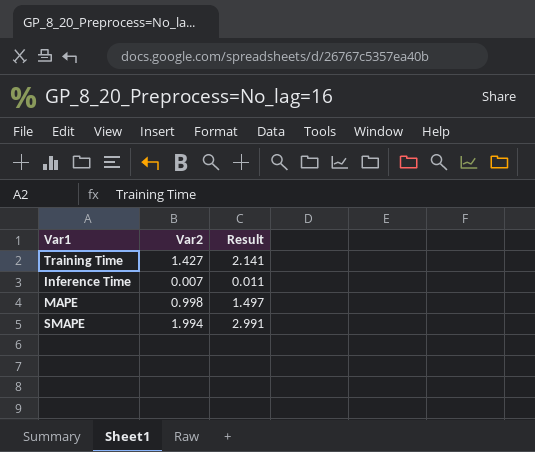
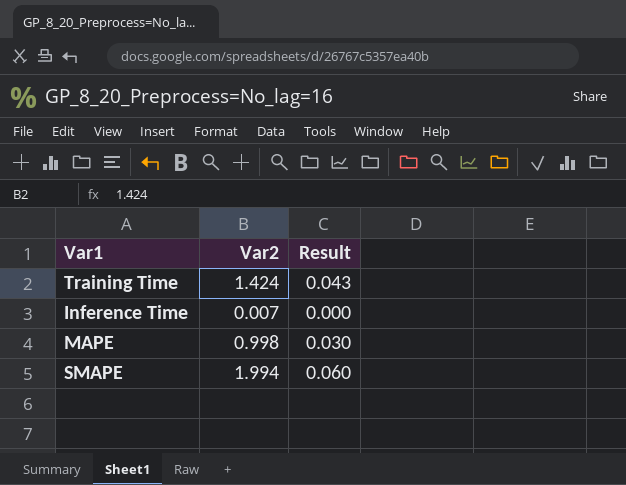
column Result | formula: [Var2] * 1.5 -> [Var2] * 0.03
Training Time | Var2: 1.427 -> 1.424

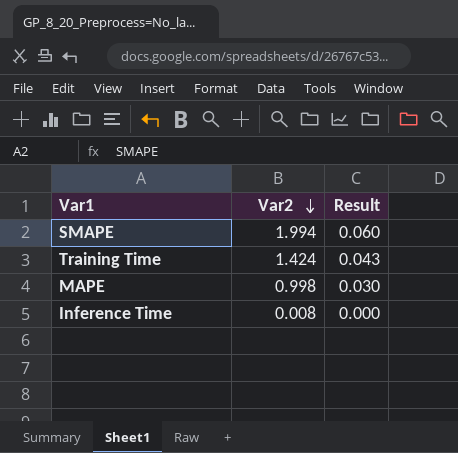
row order: none -> Var2 descending
Inference Time | Var2: 0.007 -> 0.008

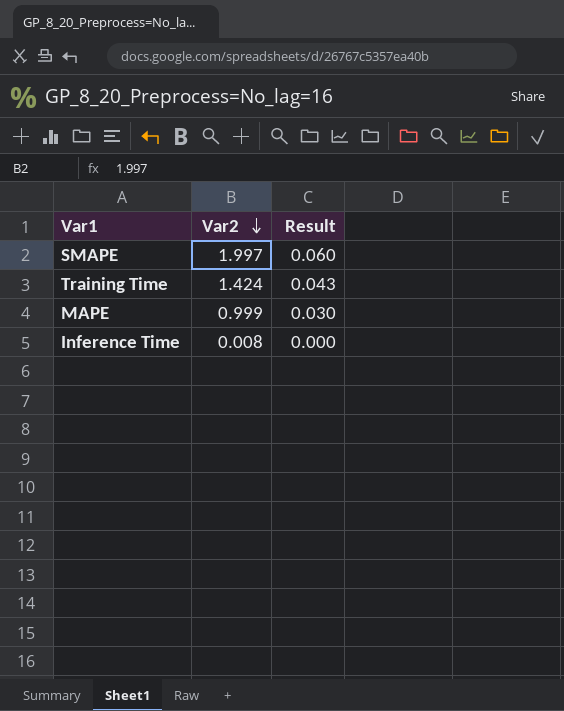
SMAPE | Var2: 1.994 -> 1.997
MAPE | Var2: 0.998 -> 0.999

